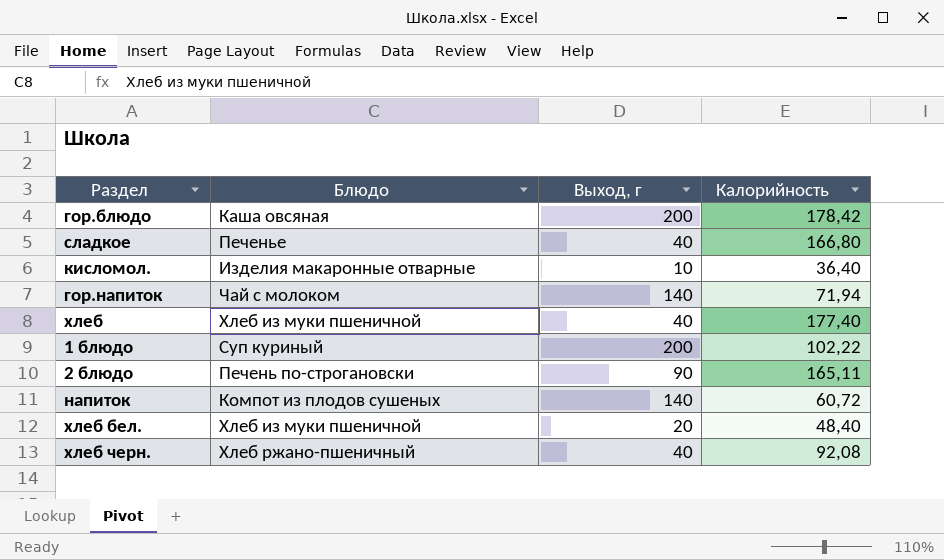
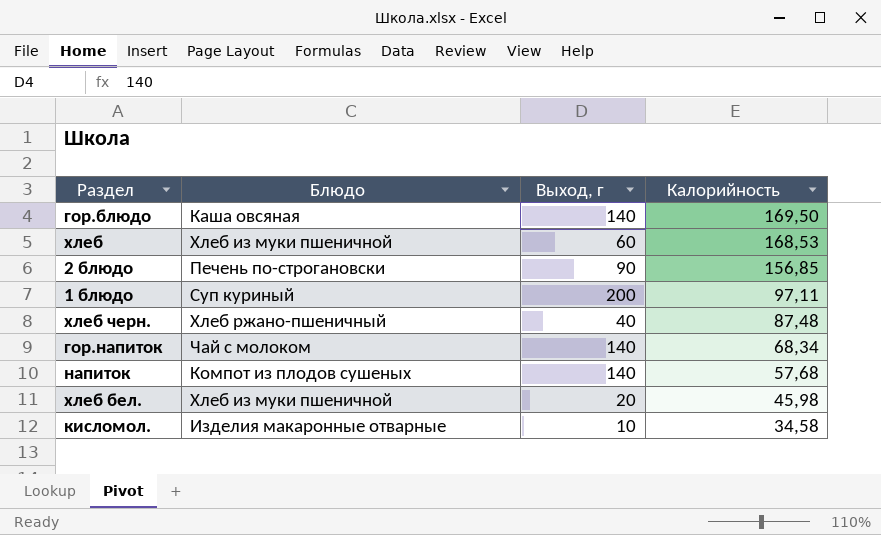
row order: none -> Калорийность descending
row сладкое: Печенье | 40 | 166,80 -> none
гор.блюдо | Выход, г: 200 -> 140
гор.блюдо | Калорийность: 178,42 -> 169,50
хлеб | Выход, г: 40 -> 60
хлеб | Калорийность: 177,40 -> 168,53
2 блюдо | Калорийность: 165,11 -> 156,85
1 блюдо | Калорийность: 102,22 -> 97,11
хлеб черн. | Калорийность: 92,08 -> 87,48
гор.напиток | Калорийность: 71,94 -> 68,34
напиток | Калорийность: 60,72 -> 57,68
хлеб бел. | Калорийность: 48,40 -> 45,98
кисломол. | Калорийность: 36,40 -> 34,58

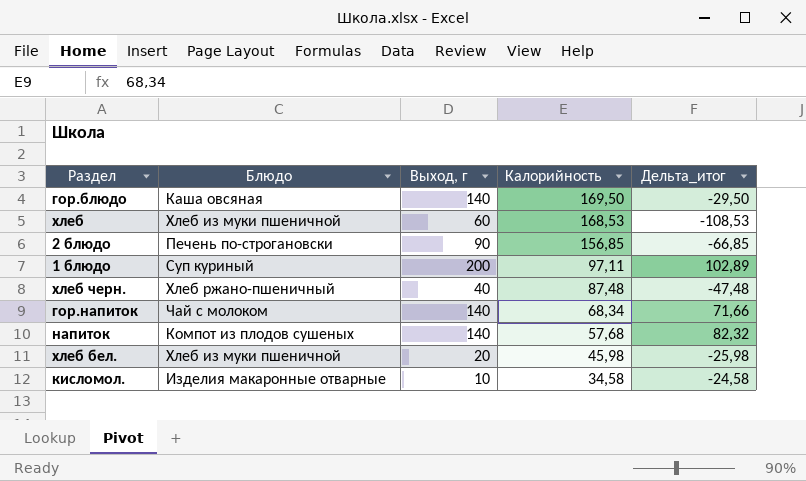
column Дельта_итог | formula: none -> [Выход, г] - [Калорийность]

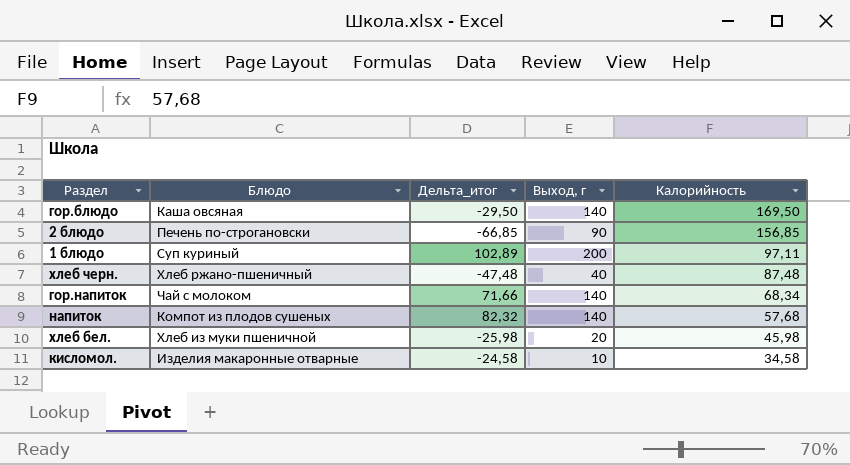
column Дельта_итог | position: 5 -> 3
row хлеб: Хлеб из муки пшеничной | 60 | 168,53 | -108,53 -> none

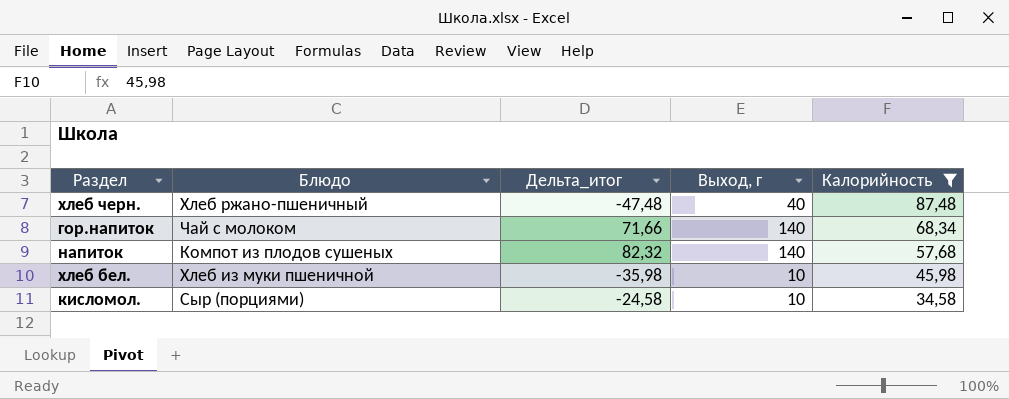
filter: none -> Калорийность <= 87,48
хлеб бел. | Дельта_итог: -25,98 -> -35,98
хлеб бел. | Выход, г: 20 -> 10
кисломол. | Блюдо: Изделия макаронные отварные -> Сыр (порциями)

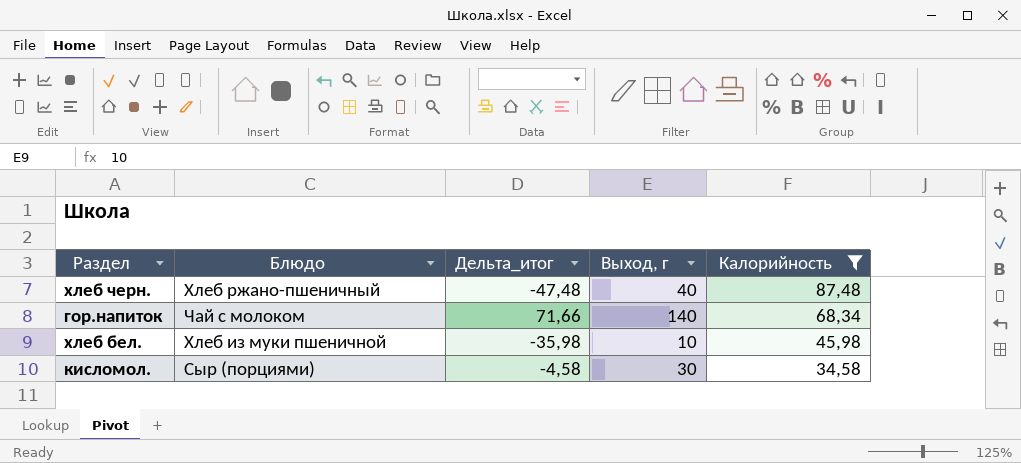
row напиток: Компот из плодов сушеных | 82,32 | 140 | 57,68 -> none
кисломол. | Дельта_итог: -24,58 -> -4,58
кисломол. | Выход, г: 10 -> 30

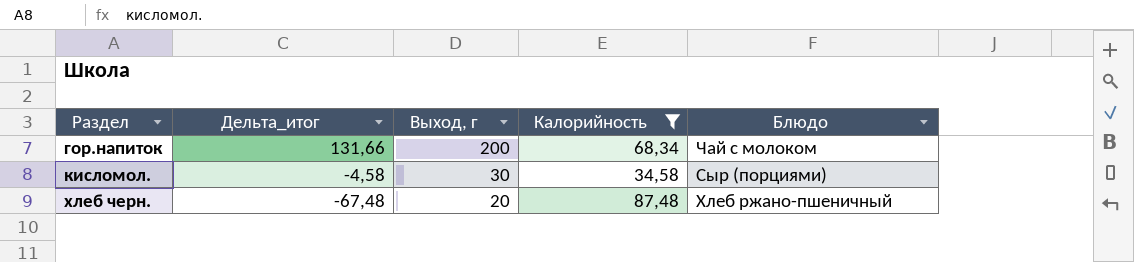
row order: Калорийность descending -> Раздел ascending
column Блюдо | position: 2 -> 5
row хлеб бел.: Хлеб из муки пшеничной | -35,98 | 10 | 45,98 -> none
гор.напиток | Дельта_итог: 71,66 -> 131,66
гор.напиток | Выход, г: 140 -> 200
хлеб черн. | Дельта_итог: -47,48 -> -67,48
хлеб черн. | Выход, г: 40 -> 20

